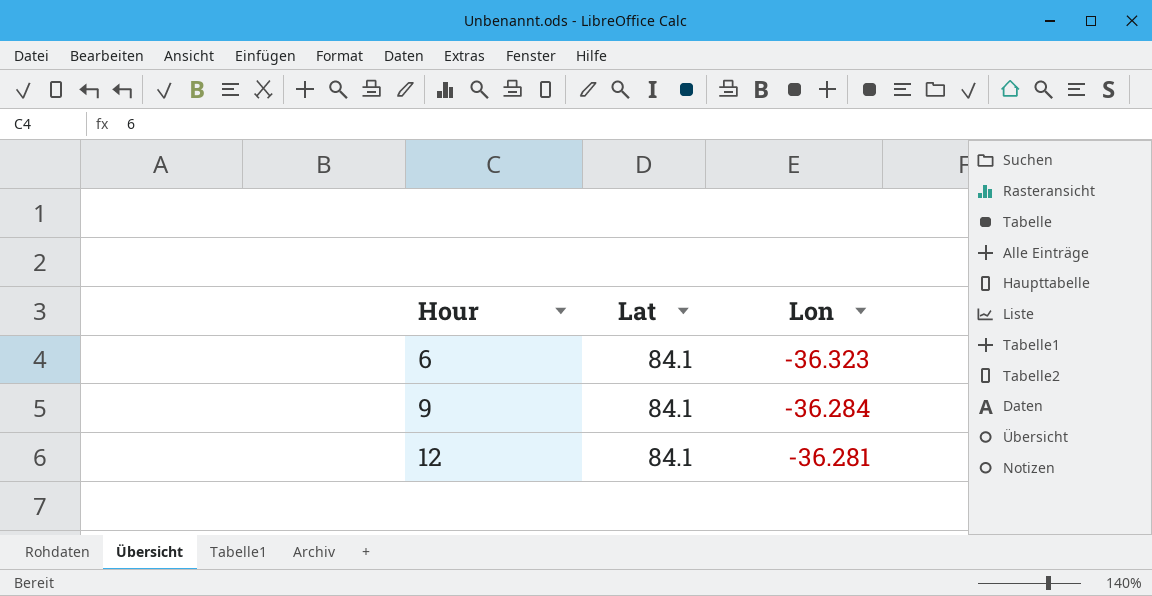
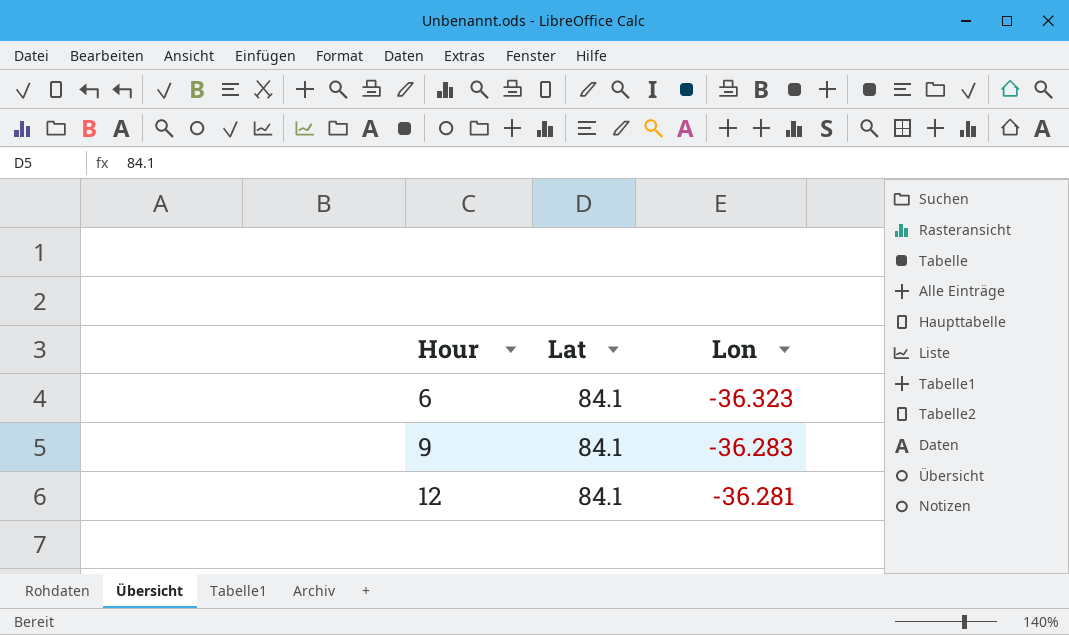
9 | Lon: -36.284 -> -36.283

